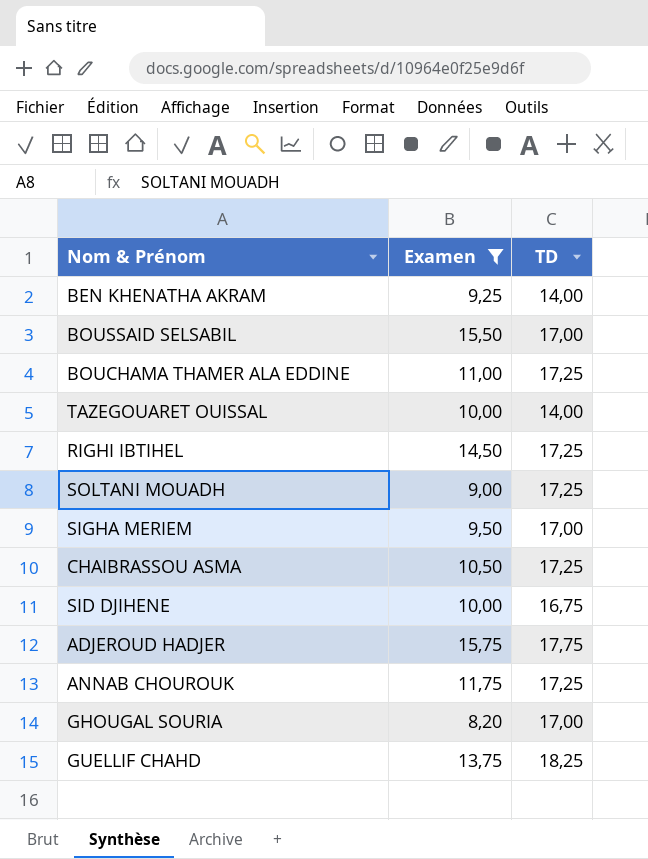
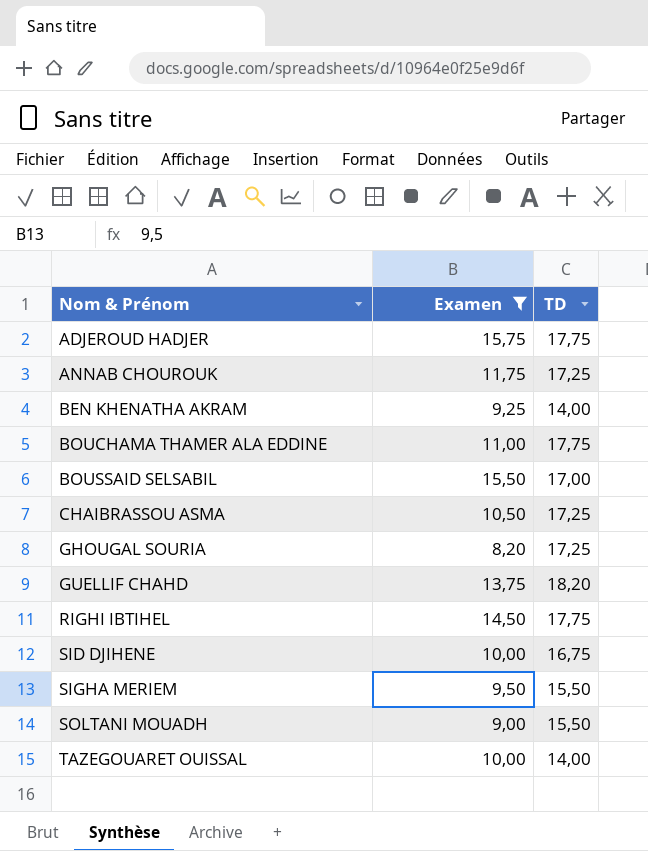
row order: none -> Nom & Prénom ascending
BOUCHAMA THAMER ALA EDDINE | TD: 17,25 -> 17,75
GHOUGAL SOURIA | TD: 17,00 -> 17,25
GUELLIF CHAHD | TD: 18,25 -> 18,20
RIGHI IBTIHEL | TD: 17,25 -> 17,75
SIGHA MERIEM | TD: 17,00 -> 15,50
SOLTANI MOUADH | TD: 17,25 -> 15,50

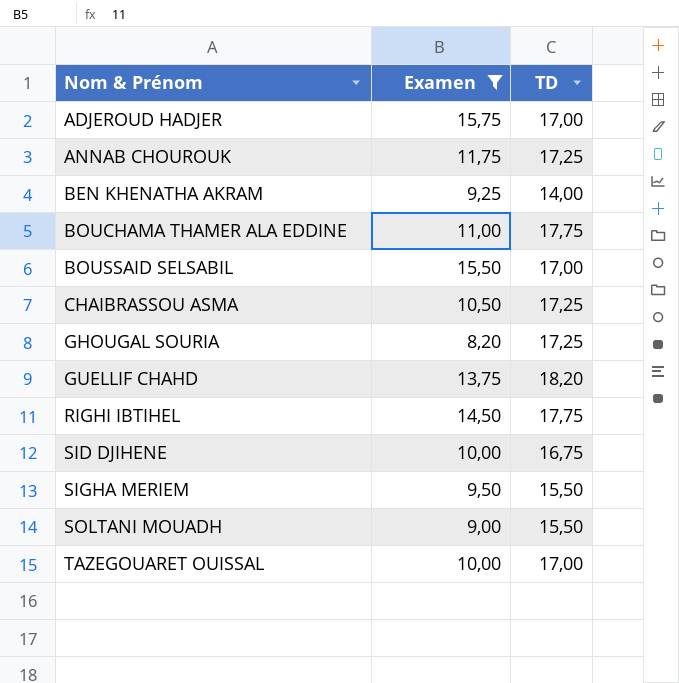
ADJEROUD HADJER | TD: 17,75 -> 17,00
TAZEGOUARET OUISSAL | TD: 14,00 -> 17,00

